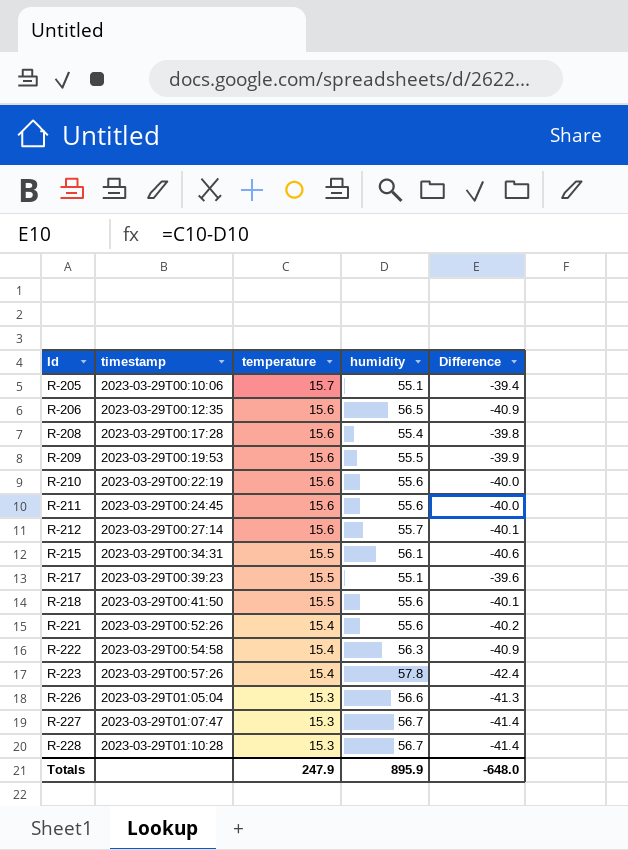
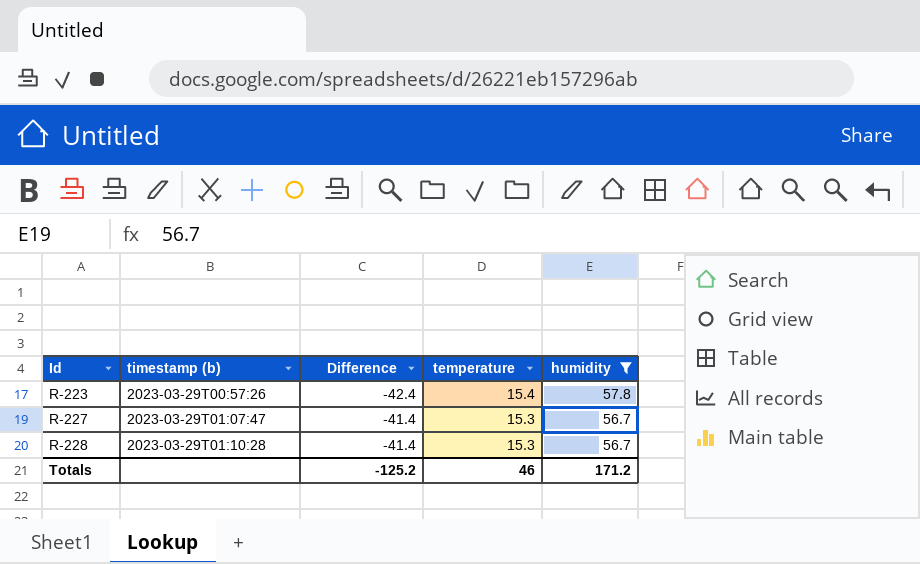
filter: none -> humidity >= 56.7
column name: timestamp -> timestamp (b)
column Difference | position: 5 -> 3
Totals | Difference: -648.0 -> -125.2
Totals | temperature: 247.9 -> 46
Totals | humidity: 895.9 -> 171.2

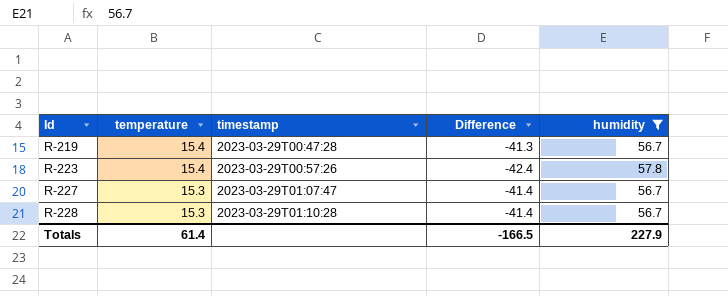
column temperature | position: 4 -> 2
column name: timestamp (b) -> timestamp
row R-219: none -> 15.4 | 2023-03-29T00:47:28 | -41.3 | 56.7
Totals | temperature: 46 -> 61.4
Totals | Difference: -125.2 -> -166.5
Totals | humidity: 171.2 -> 227.9

